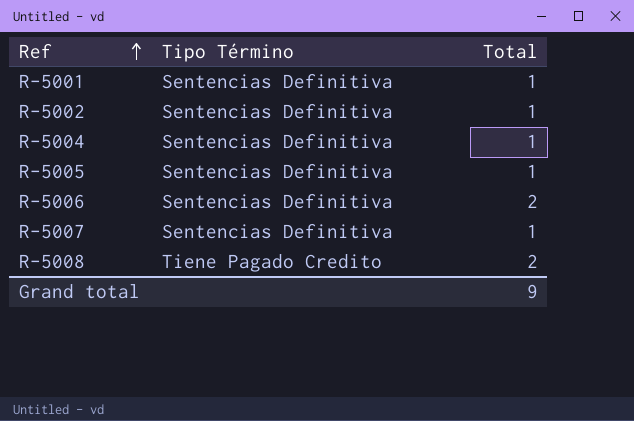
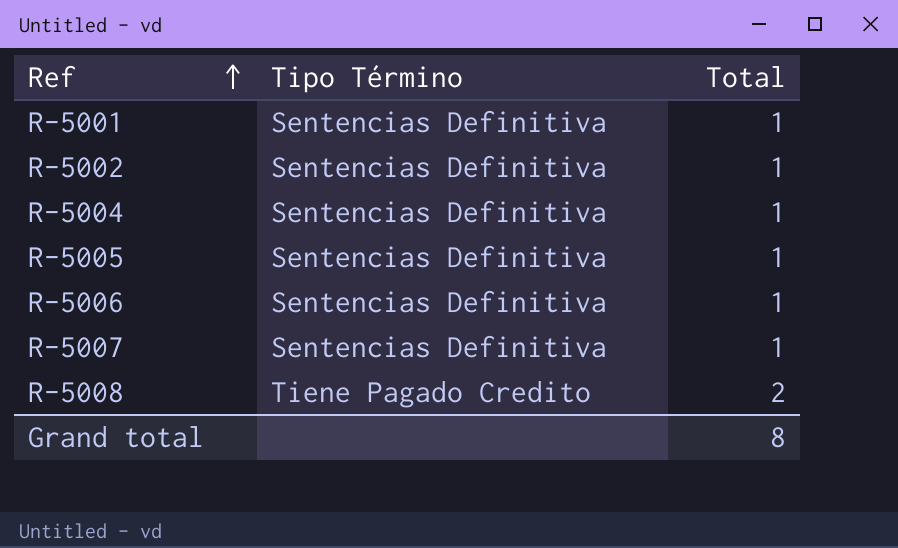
R-5006 | Total: 2 -> 1
Grand total | Total: 9 -> 8

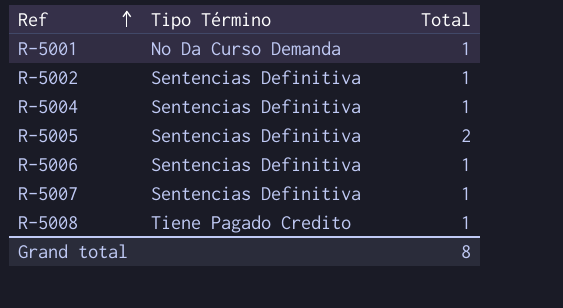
R-5001 | Tipo Término: Sentencias Definitiva -> No Da Curso Demanda
R-5005 | Total: 1 -> 2
R-5008 | Total: 2 -> 1

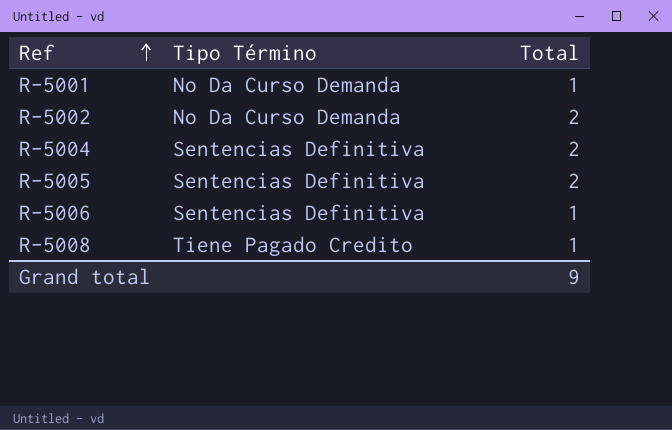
row R-5007: Sentencias Definitiva | 1 -> none
R-5002 | Tipo Término: Sentencias Definitiva -> No Da Curso Demanda
R-5002 | Total: 1 -> 2
R-5004 | Total: 1 -> 2
Grand total | Total: 8 -> 9

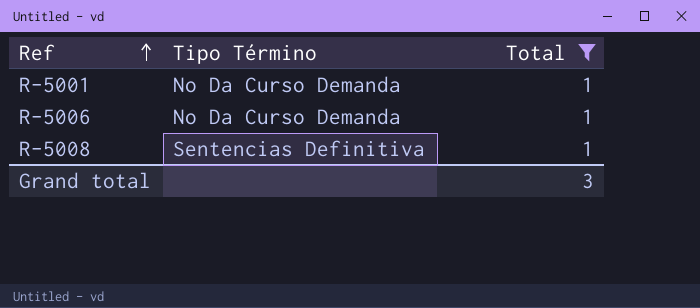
filter: none -> Total = 1
R-5006 | Tipo Término: Sentencias Definitiva -> No Da Curso Demanda
R-5008 | Tipo Término: Tiene Pagado Credito -> Sentencias Definitiva
Grand total | Total: 9 -> 3

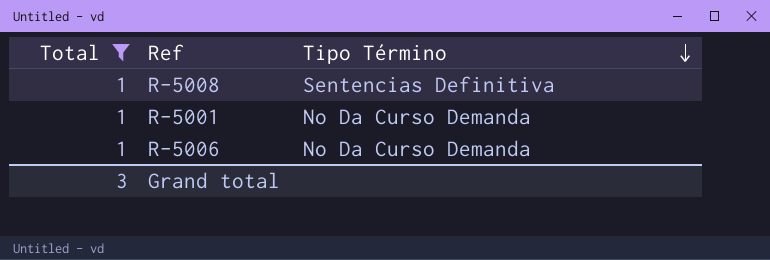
row order: Ref ascending -> Tipo Término descending
column Total | position: 3 -> 1

